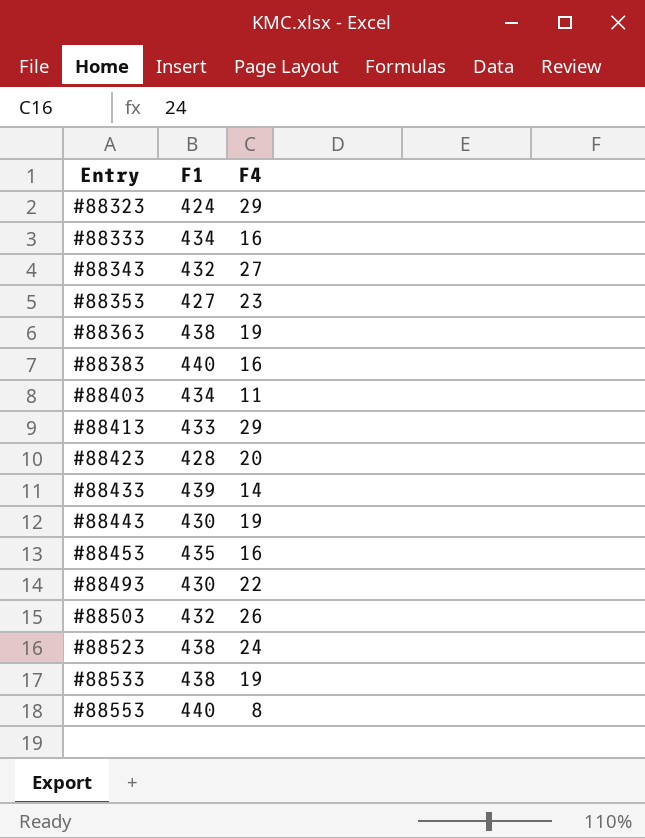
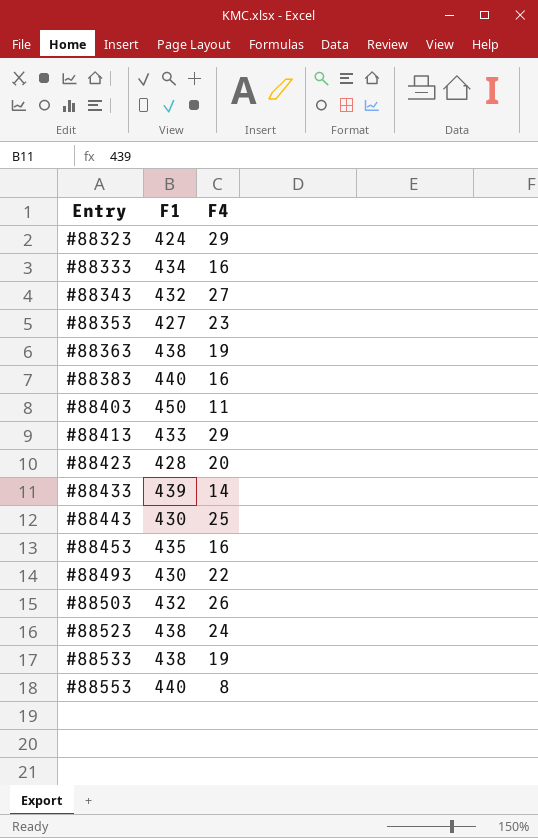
#88403 | F1: 434 -> 450
#88443 | F4: 19 -> 25

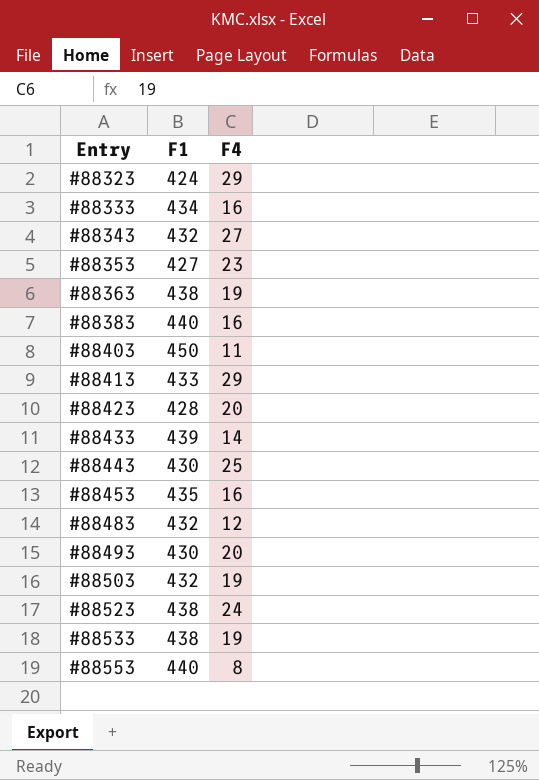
row #88483: none -> 432 | 12
#88493 | F4: 22 -> 20
#88503 | F4: 26 -> 19

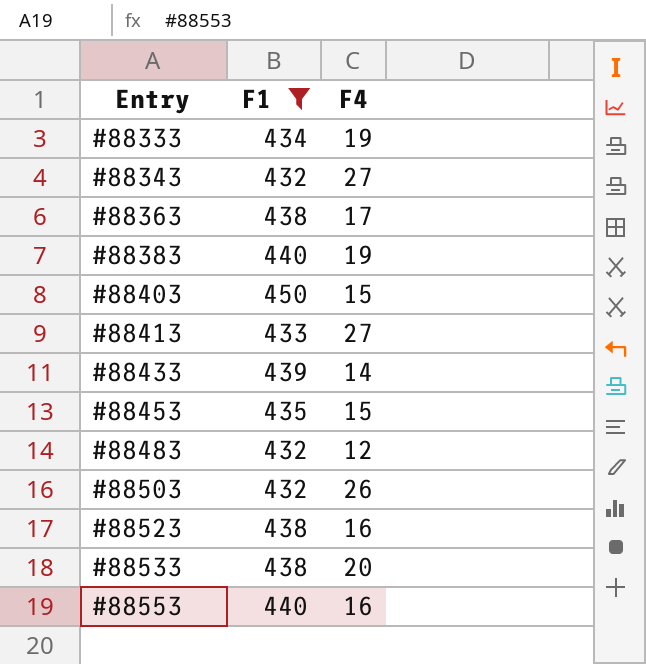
filter: none -> F1 >= 432
#88333 | F4: 16 -> 19
#88363 | F4: 19 -> 17
#88383 | F4: 16 -> 19
#88403 | F4: 11 -> 15
#88413 | F4: 29 -> 27
#88453 | F4: 16 -> 15
#88503 | F4: 19 -> 26
#88523 | F4: 24 -> 16
#88533 | F4: 19 -> 20
#88553 | F4: 8 -> 16

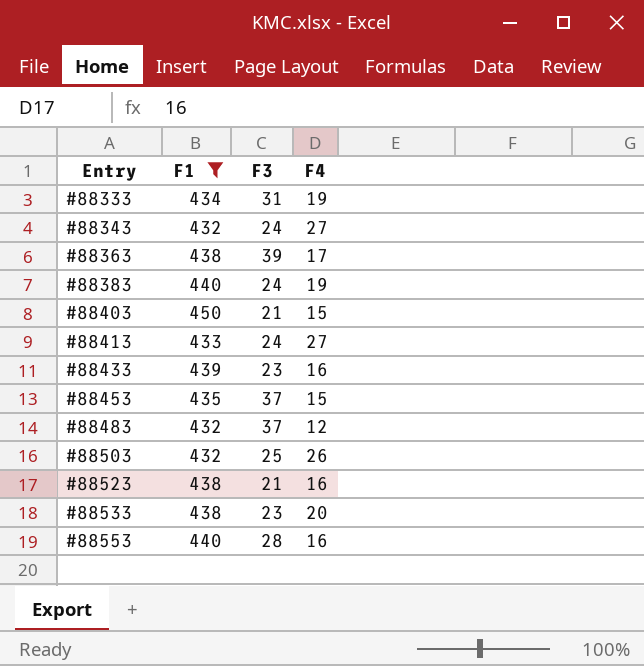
column F3 | position: none -> 3
#88433 | F4: 14 -> 16

